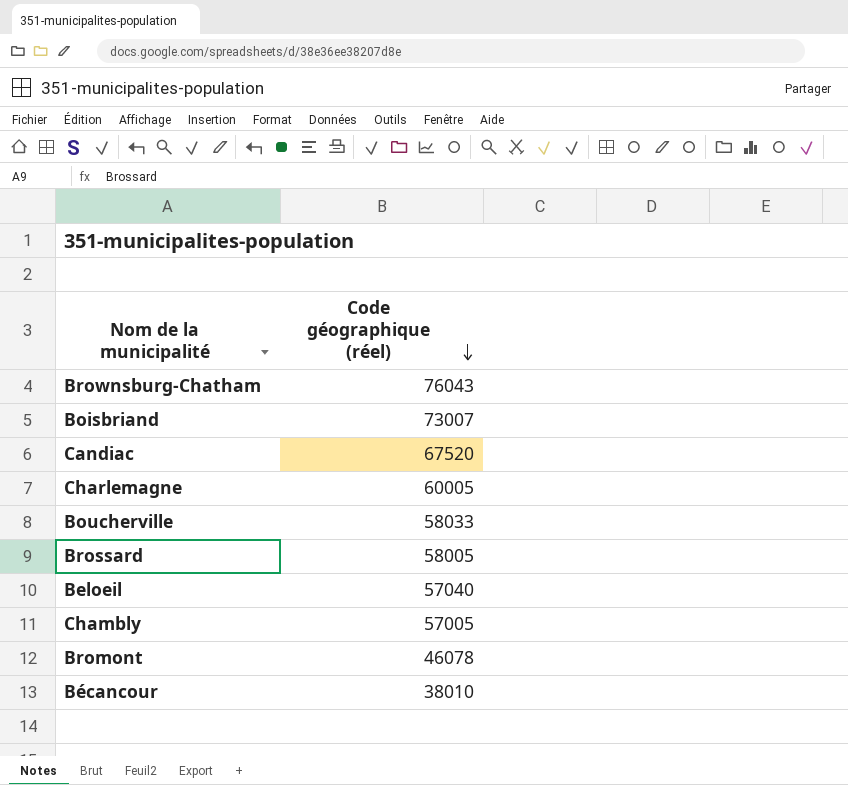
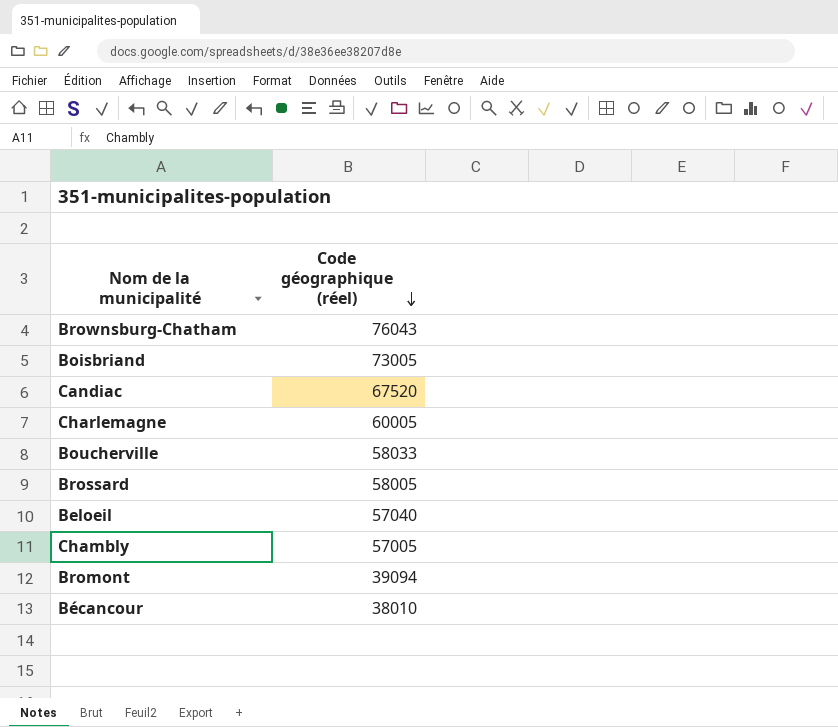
Boisbriand | Code géographique (réel): 73007 -> 73005
Bromont | Code géographique (réel): 46078 -> 39094

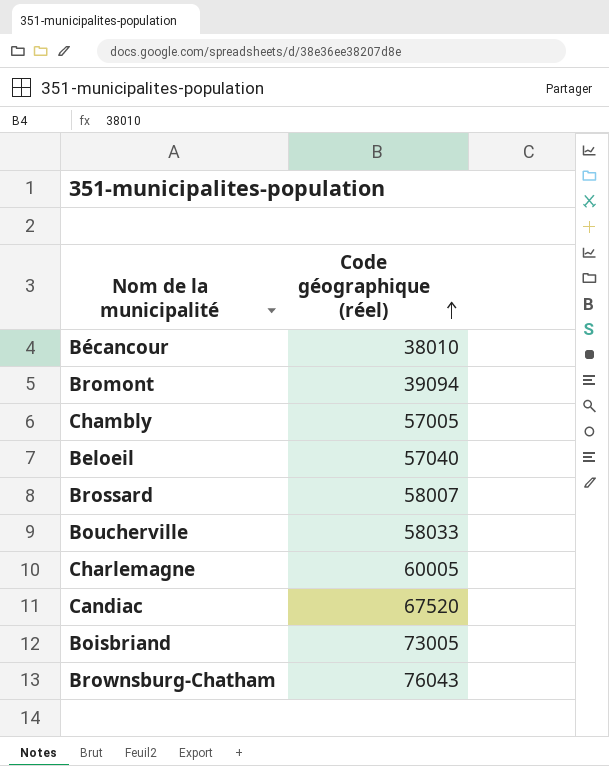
row order: Code géographique (réel) descending -> Code géographique (réel) ascending
Brossard | Code géographique (réel): 58005 -> 58007

